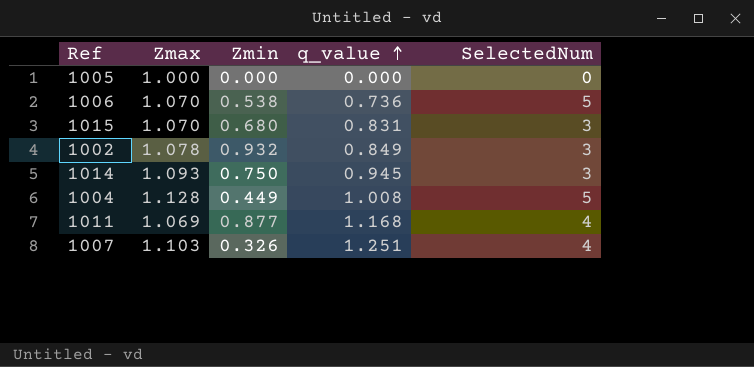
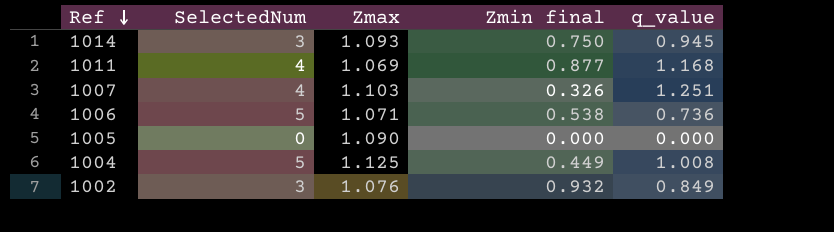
row order: q_value ascending -> Ref descending
column SelectedNum | position: 5 -> 2
column name: Zmin -> Zmin final
row 1015: 1.070 | 0.680 | 0.831 | 3 -> none
1006 | Zmax: 1.070 -> 1.071
1005 | Zmax: 1.000 -> 1.090
1004 | Zmax: 1.128 -> 1.125
1002 | Zmax: 1.078 -> 1.076

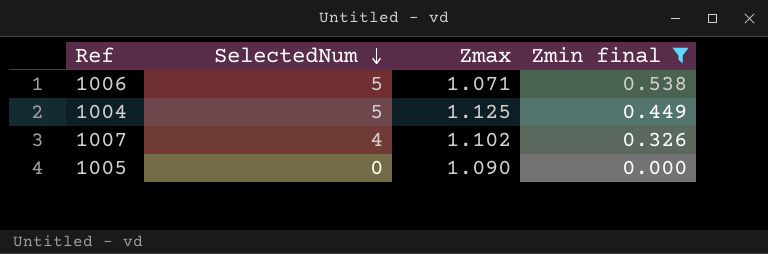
filter: none -> Zmin final <= 0.538
row order: Ref descending -> SelectedNum descending
column q_value | position: 5 -> none
1007 | Zmax: 1.103 -> 1.102

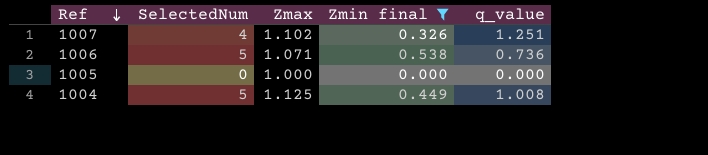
row order: SelectedNum descending -> Ref descending
column q_value | position: none -> 5
1005 | Zmax: 1.090 -> 1.000

